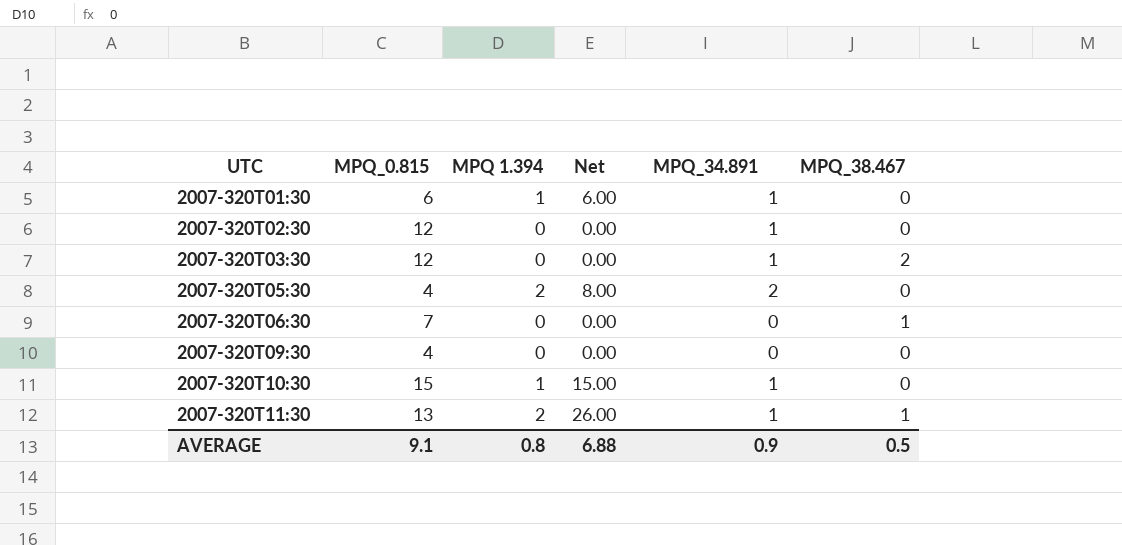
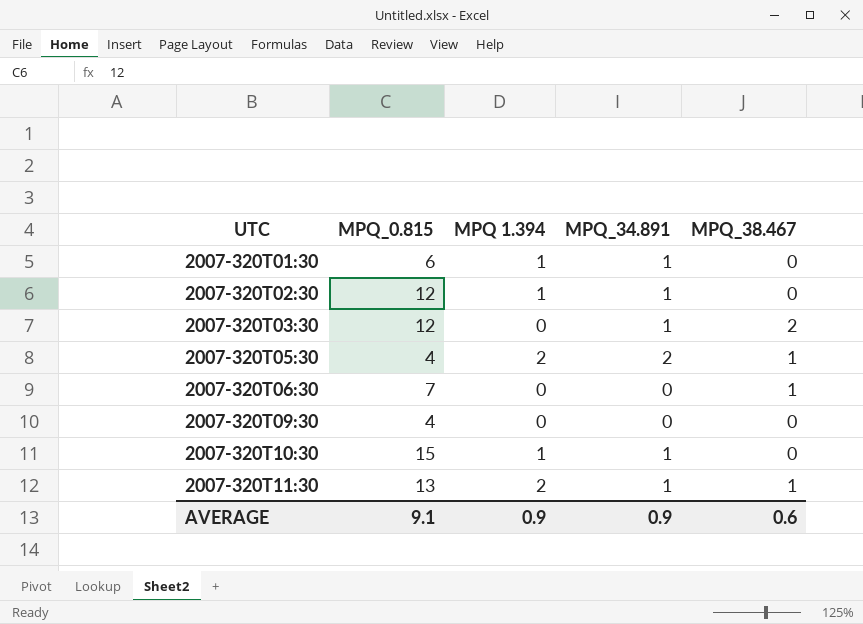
column Net | formula: [MPQ_0.815] * [MPQ 1.394] -> none
2007-320T02:30 | MPQ 1.394: 0 -> 1
2007-320T05:30 | MPQ_38.467: 0 -> 1
AVERAGE | MPQ 1.394: 0.8 -> 0.9
AVERAGE | MPQ_38.467: 0.5 -> 0.6

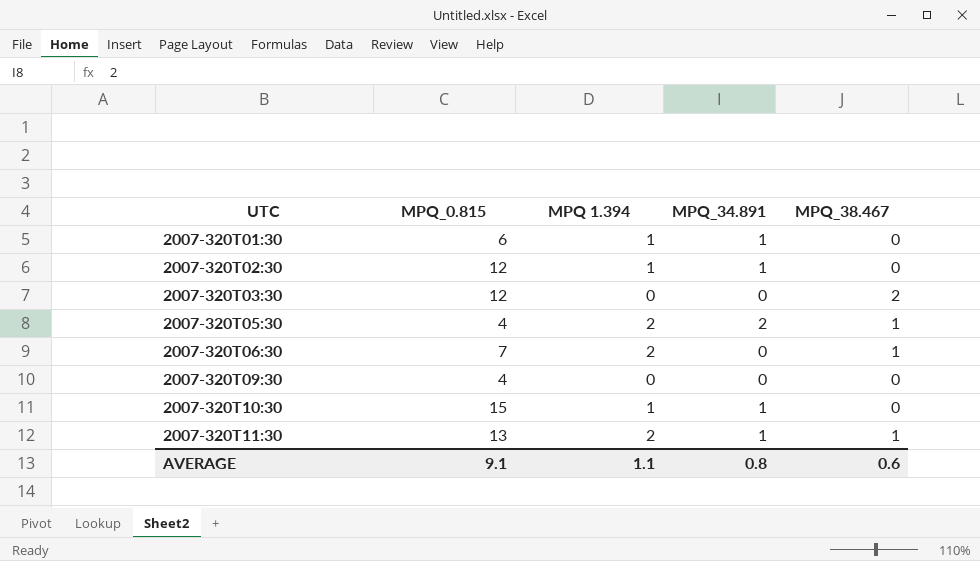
2007-320T03:30 | MPQ_34.891: 1 -> 0
2007-320T06:30 | MPQ 1.394: 0 -> 2
AVERAGE | MPQ 1.394: 0.9 -> 1.1
AVERAGE | MPQ_34.891: 0.9 -> 0.8

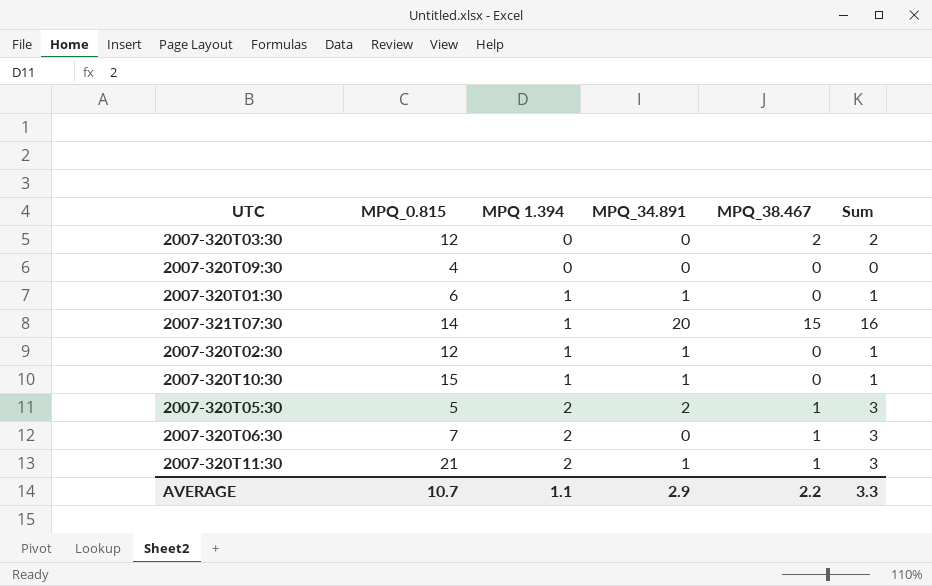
row order: UTC ascending -> MPQ 1.394 ascending
column Sum | formula: none -> [MPQ 1.394] + [MPQ_38.467]
row 2007-321T07:30: none -> 14 | 1 | 20 | 15 | 16
2007-320T05:30 | MPQ_0.815: 4 -> 5
2007-320T11:30 | MPQ_0.815: 13 -> 21
AVERAGE | MPQ_0.815: 9.1 -> 10.7
AVERAGE | MPQ_34.891: 0.8 -> 2.9
AVERAGE | MPQ_38.467: 0.6 -> 2.2

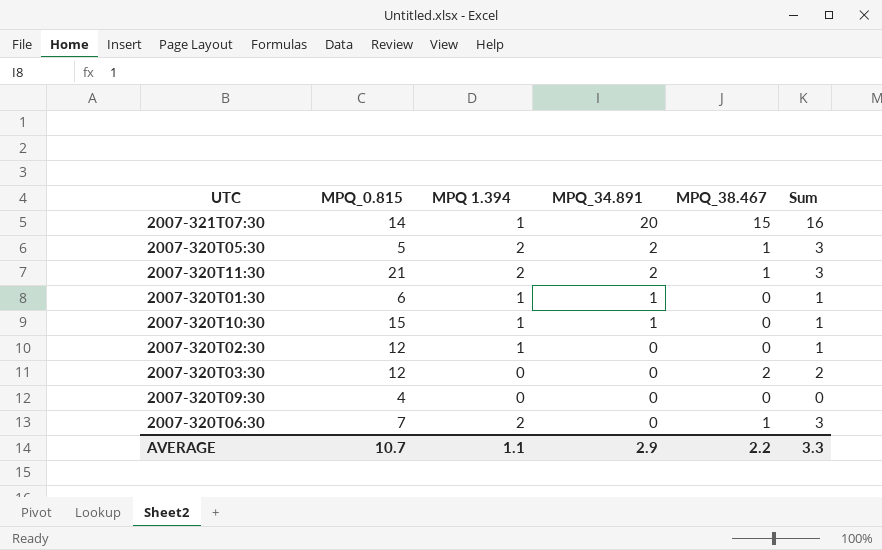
row order: MPQ 1.394 ascending -> MPQ_34.891 descending
2007-320T11:30 | MPQ_34.891: 1 -> 2
2007-320T02:30 | MPQ_34.891: 1 -> 0

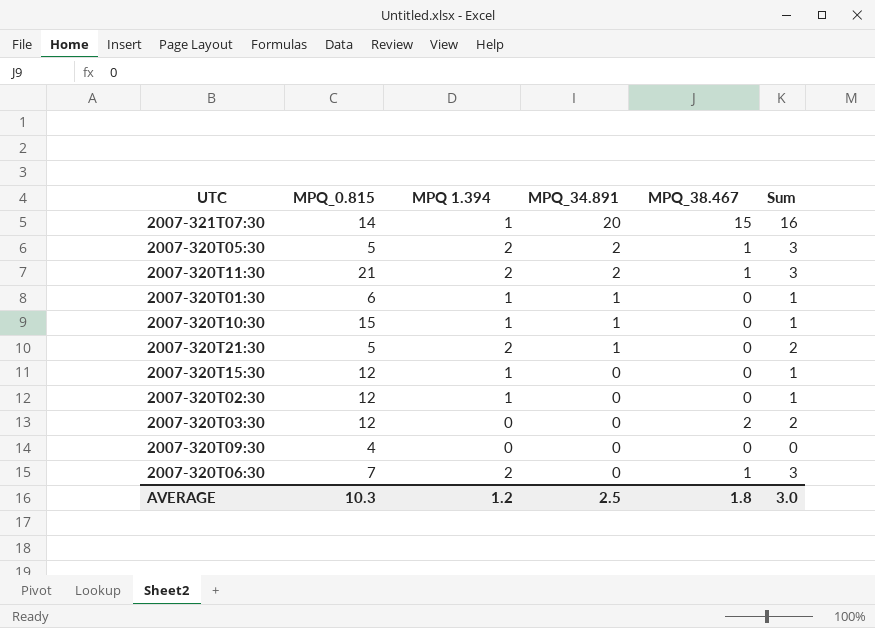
row 2007-320T21:30: none -> 5 | 2 | 1 | 0 | 2
row 2007-320T15:30: none -> 12 | 1 | 0 | 0 | 1
AVERAGE | MPQ_0.815: 10.7 -> 10.3
AVERAGE | MPQ 1.394: 1.1 -> 1.2
AVERAGE | MPQ_34.891: 2.9 -> 2.5
AVERAGE | MPQ_38.467: 2.2 -> 1.8
AVERAGE | Sum: 3.3 -> 3.0

